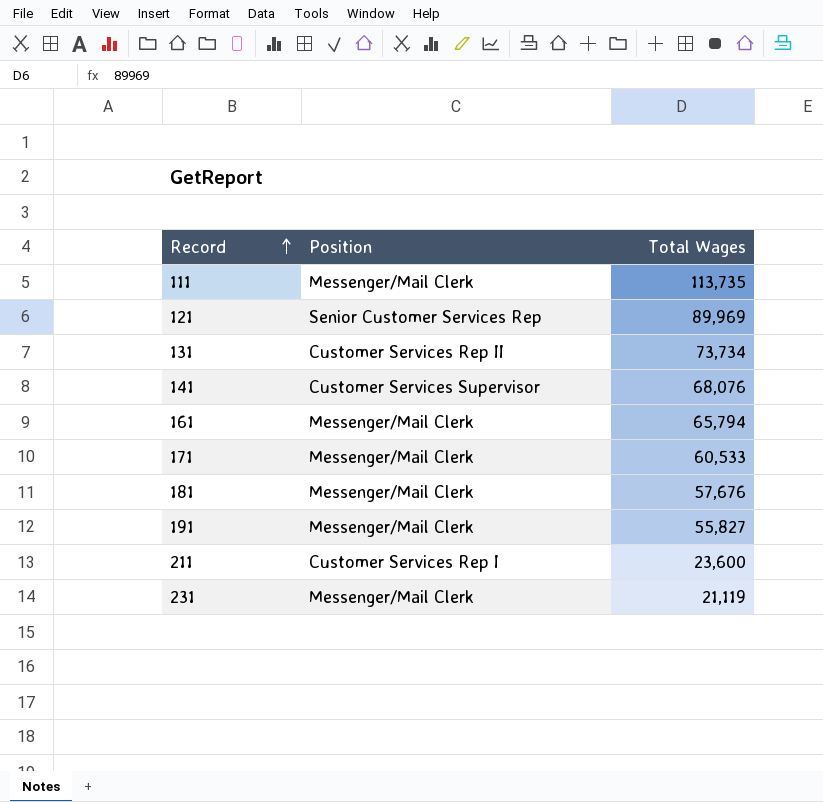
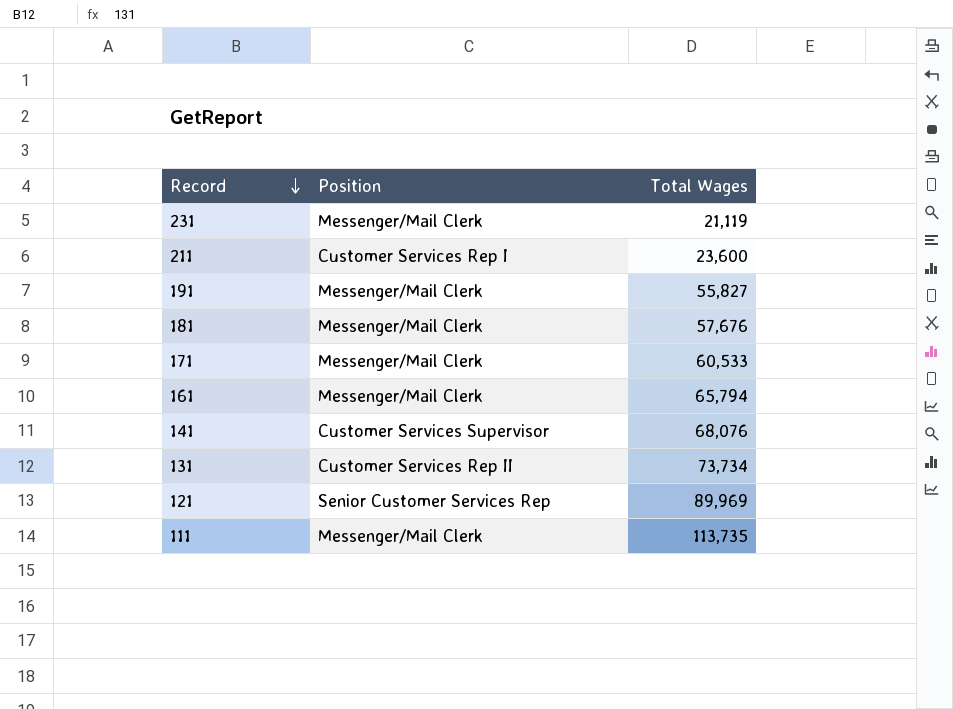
row order: Record ascending -> Record descending

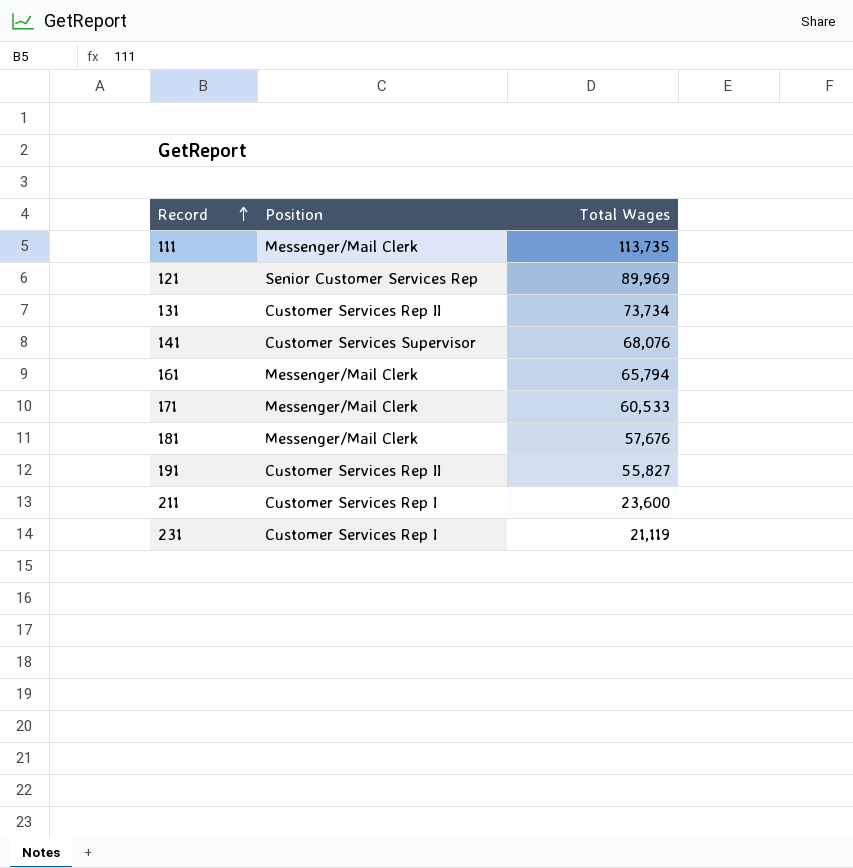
row order: Record descending -> Record ascending
191 | Position: Messenger/Mail Clerk -> Customer Services Rep II
231 | Position: Messenger/Mail Clerk -> Customer Services Rep I

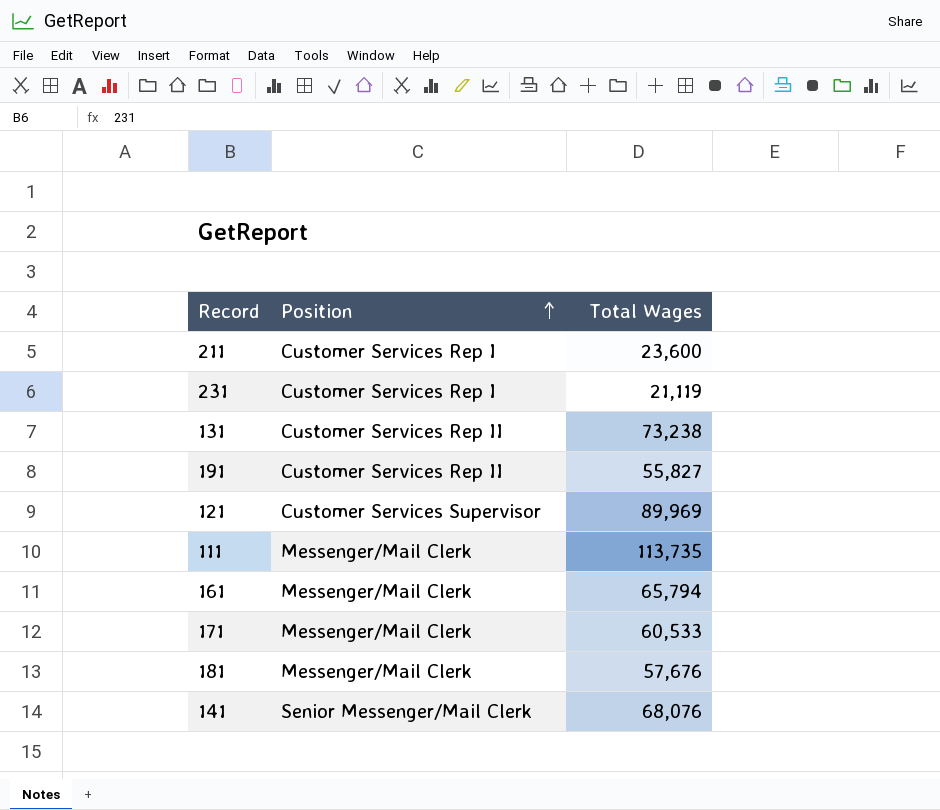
row order: Record ascending -> Position ascending
131 | Total Wages: 73,734 -> 73,238
121 | Position: Senior Customer Services Rep -> Customer Services Supervisor
141 | Position: Customer Services Supervisor -> Senior Messenger/Mail Clerk

